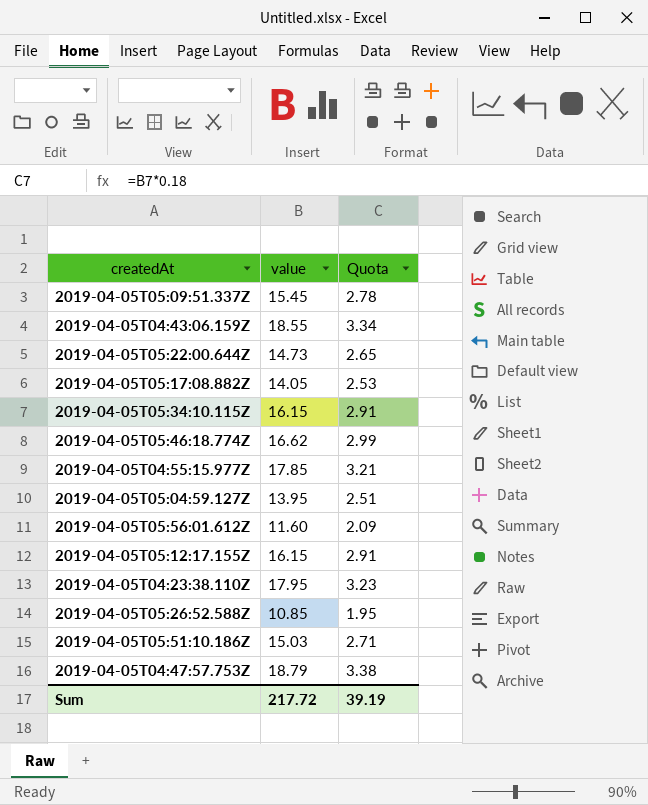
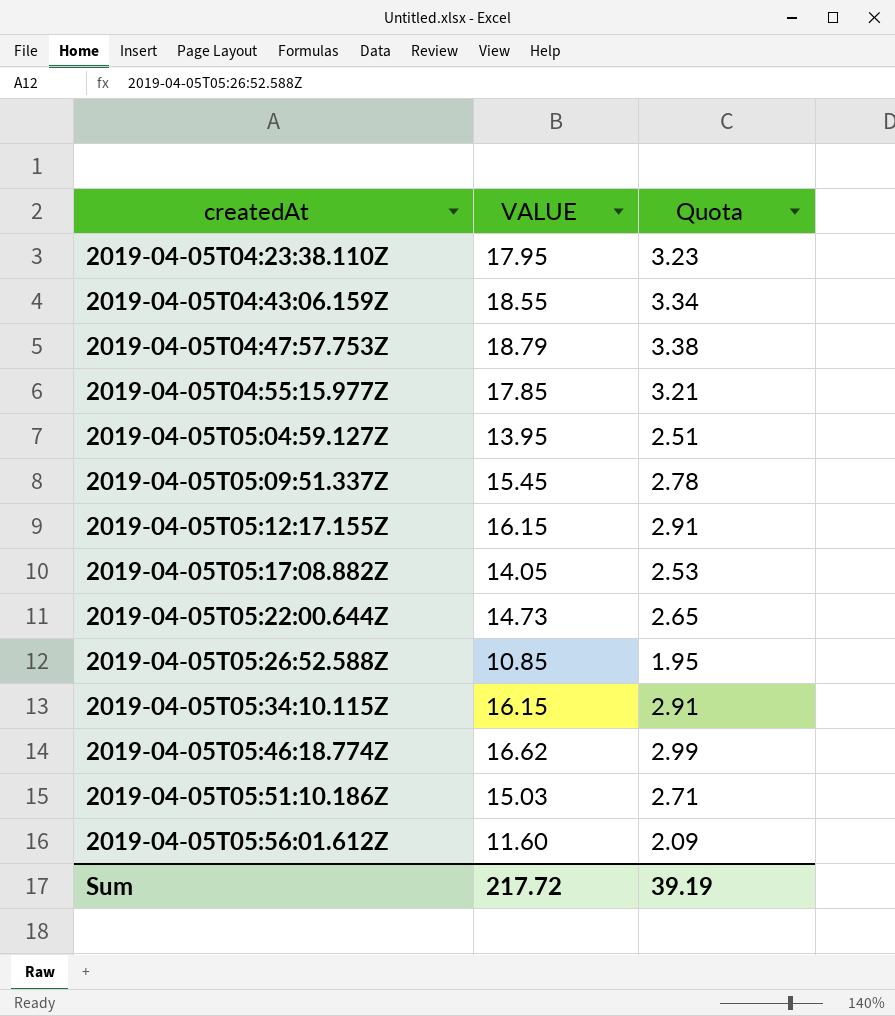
row order: none -> createdAt ascending
column name: value -> VALUE

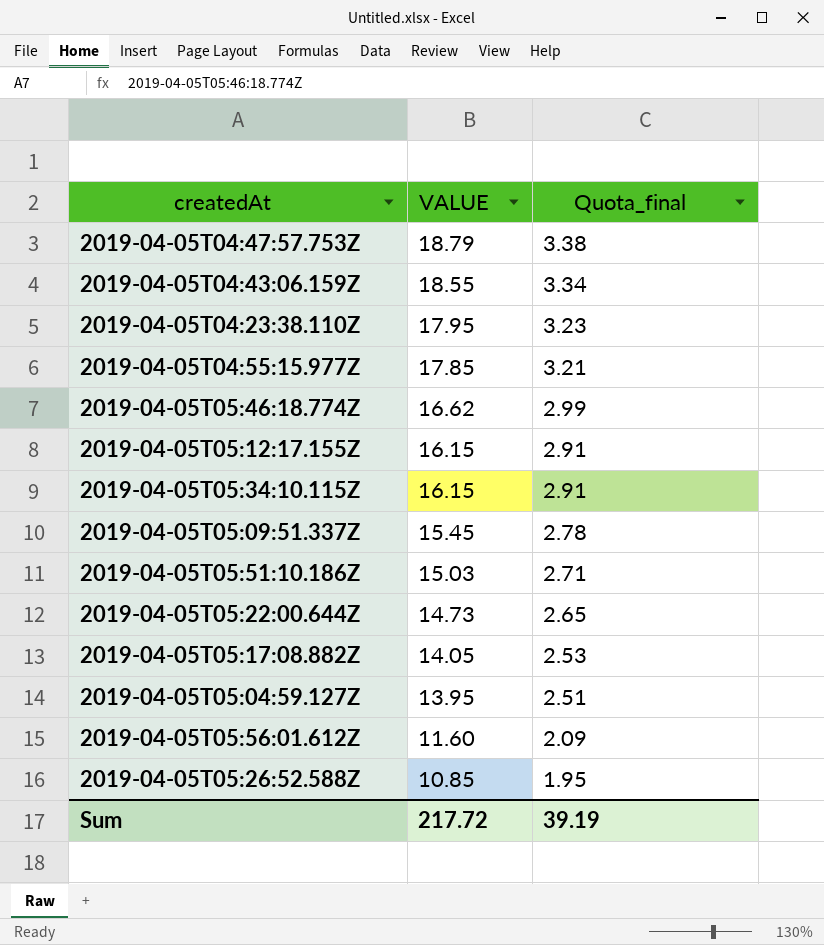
row order: createdAt ascending -> VALUE descending
column name: Quota -> Quota_final

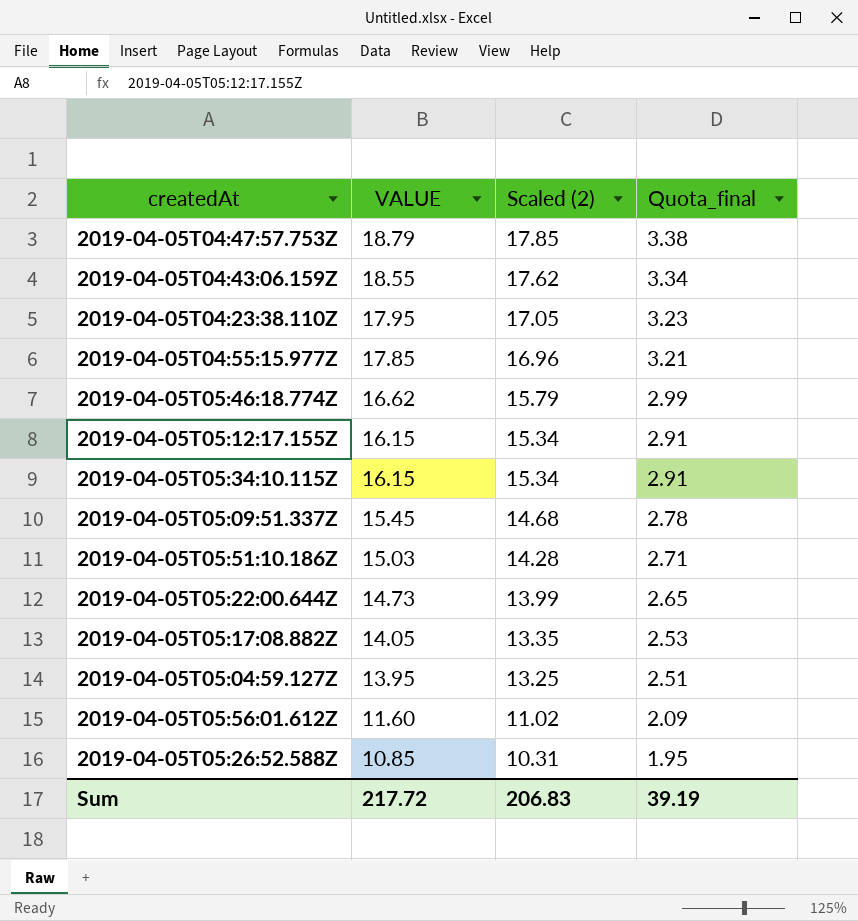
column Scaled (2) | formula: none -> [VALUE] * 0.95

